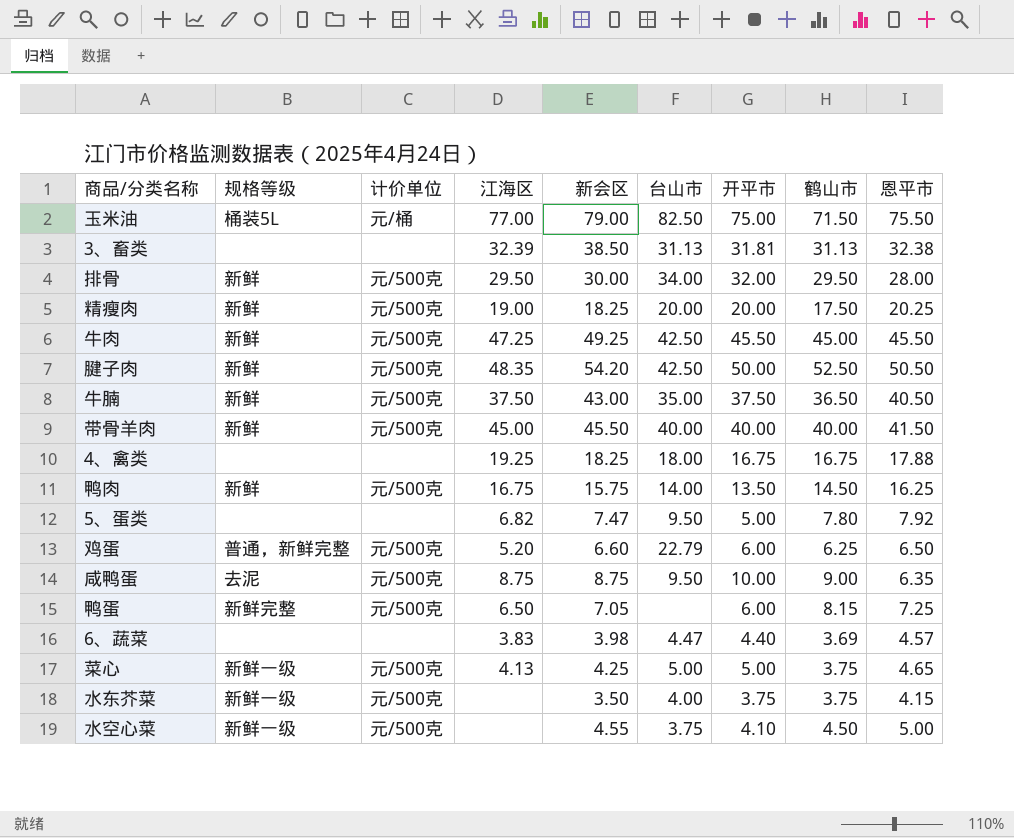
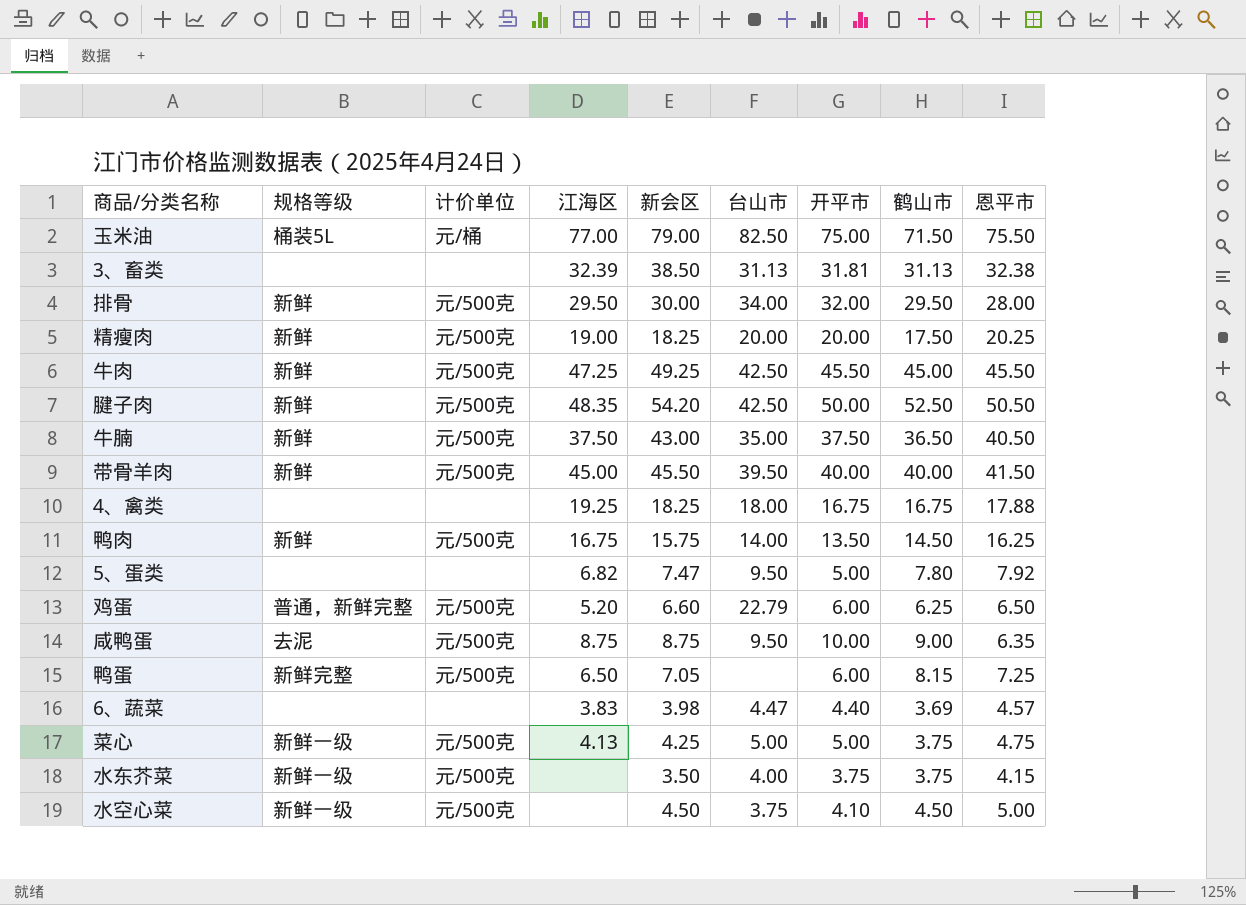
带骨羊肉 | 台山市: 40.00 -> 39.50
菜心 | 恩平市: 4.65 -> 4.75
水空心菜 | 新会区: 4.55 -> 4.50

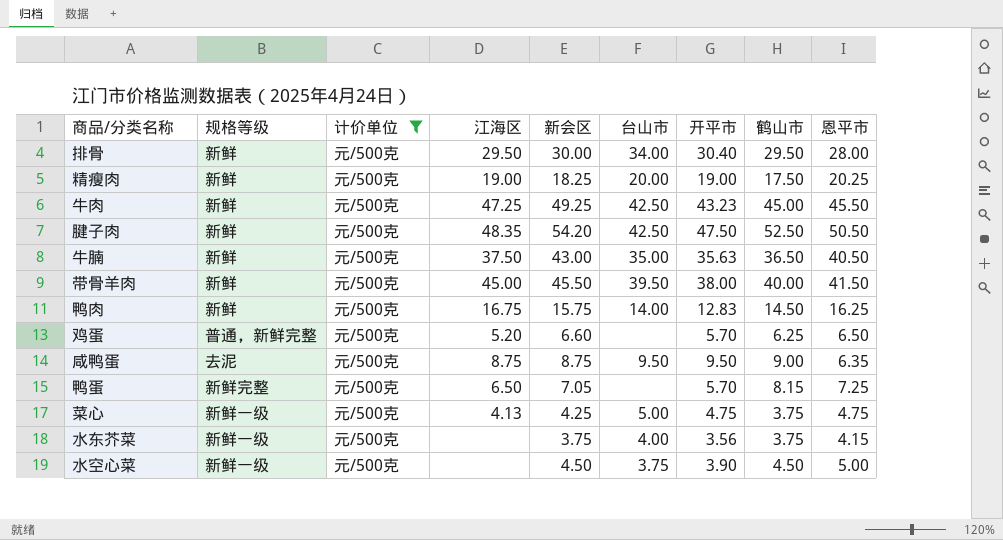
filter: none -> 计价单位 = 元/500克
排骨 | 开平市: 32.00 -> 30.40
精瘦肉 | 开平市: 20.00 -> 19.00
牛肉 | 开平市: 45.50 -> 43.23
腱子肉 | 开平市: 50.00 -> 47.50
牛腩 | 开平市: 37.50 -> 35.63
带骨羊肉 | 开平市: 40.00 -> 38.00
鸭肉 | 开平市: 13.50 -> 12.83
鸡蛋 | 台山市: 22.79 -> none
鸡蛋 | 开平市: 6.00 -> 5.70
咸鸭蛋 | 开平市: 10.00 -> 9.50
鸭蛋 | 开平市: 6.00 -> 5.70
菜心 | 开平市: 5.00 -> 4.75
水东芥菜 | 新会区: 3.50 -> 3.75
水东芥菜 | 开平市: 3.75 -> 3.56
水空心菜 | 开平市: 4.10 -> 3.90

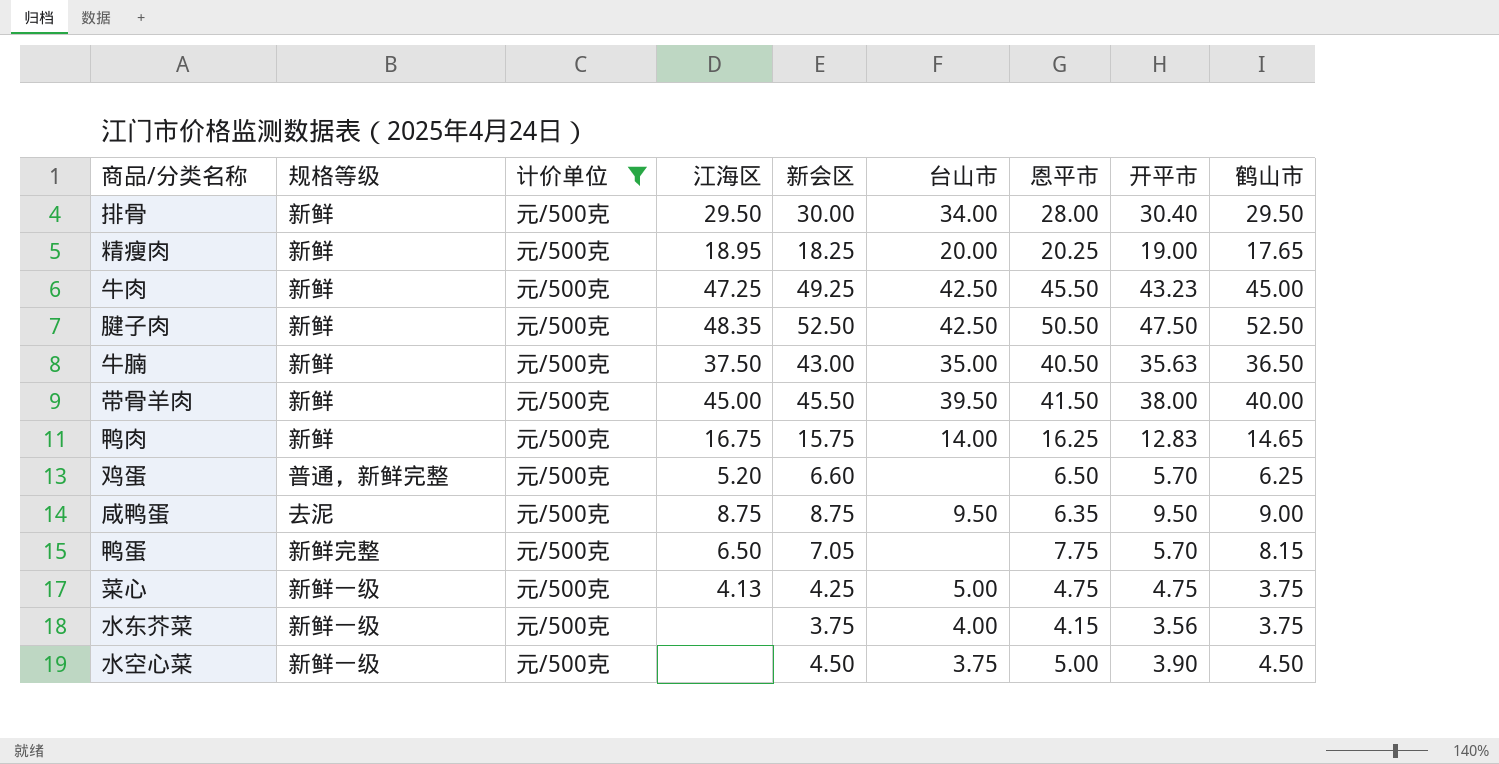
column 恩平市 | position: 9 -> 7
精瘦肉 | 江海区: 19.00 -> 18.95
精瘦肉 | 鹤山市: 17.50 -> 17.65
腱子肉 | 新会区: 54.20 -> 52.50
鸭肉 | 鹤山市: 14.50 -> 14.65
鸭蛋 | 恩平市: 7.25 -> 7.75

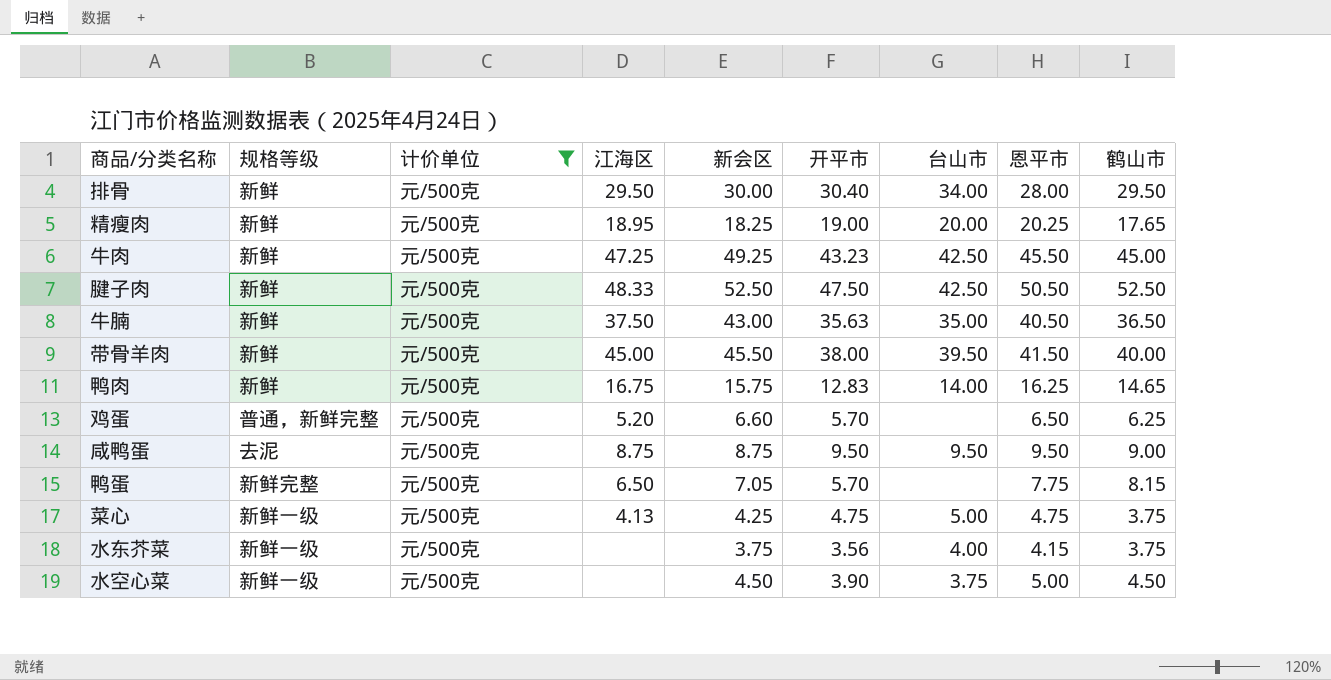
column 开平市 | position: 8 -> 6
腱子肉 | 江海区: 48.35 -> 48.33
咸鸭蛋 | 恩平市: 6.35 -> 9.50

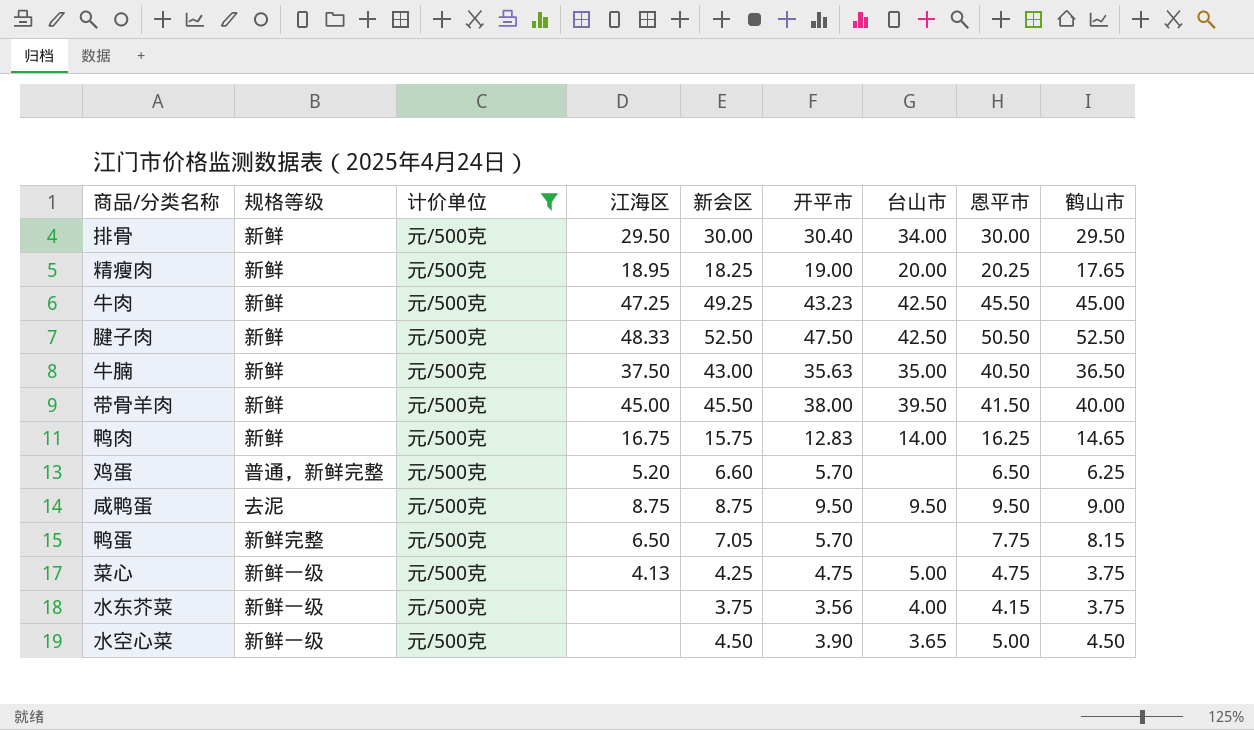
排骨 | 恩平市: 28.00 -> 30.00
水空心菜 | 台山市: 3.75 -> 3.65

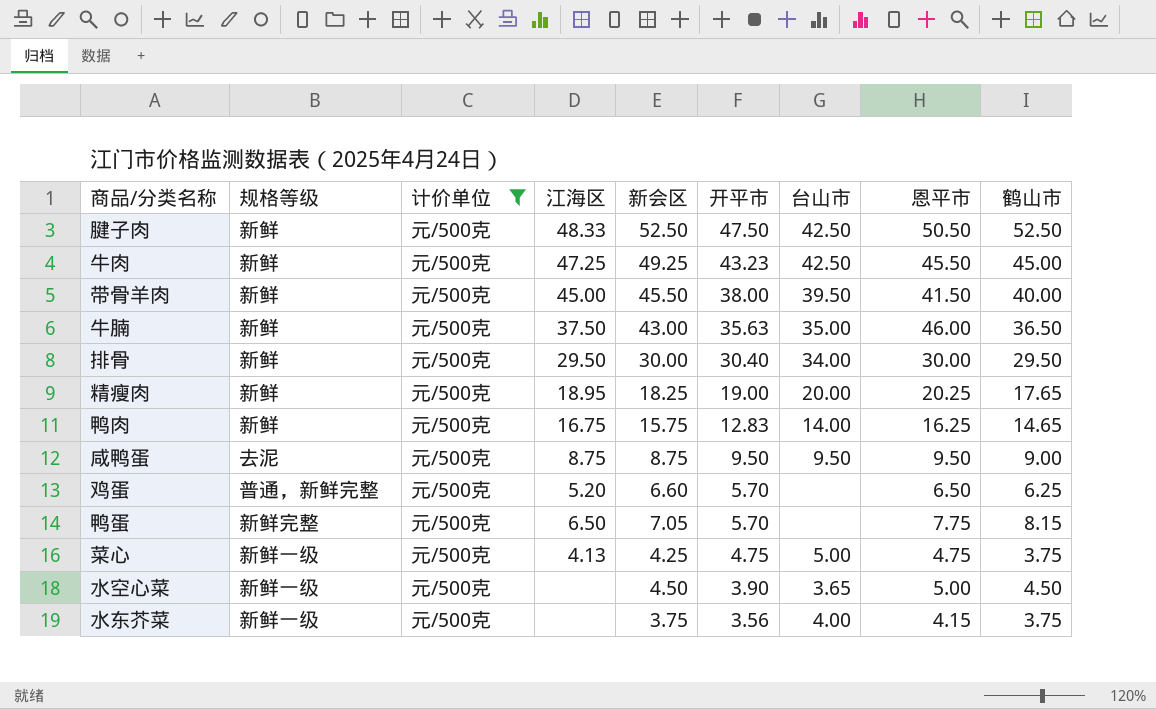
row order: none -> 开平市 descending
牛腩 | 恩平市: 40.50 -> 46.00

